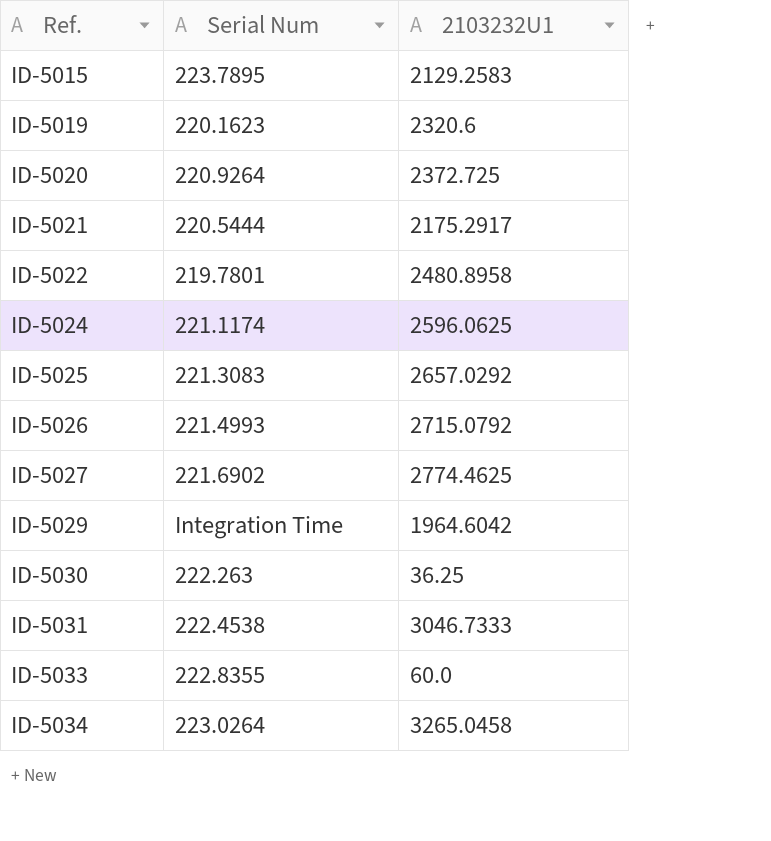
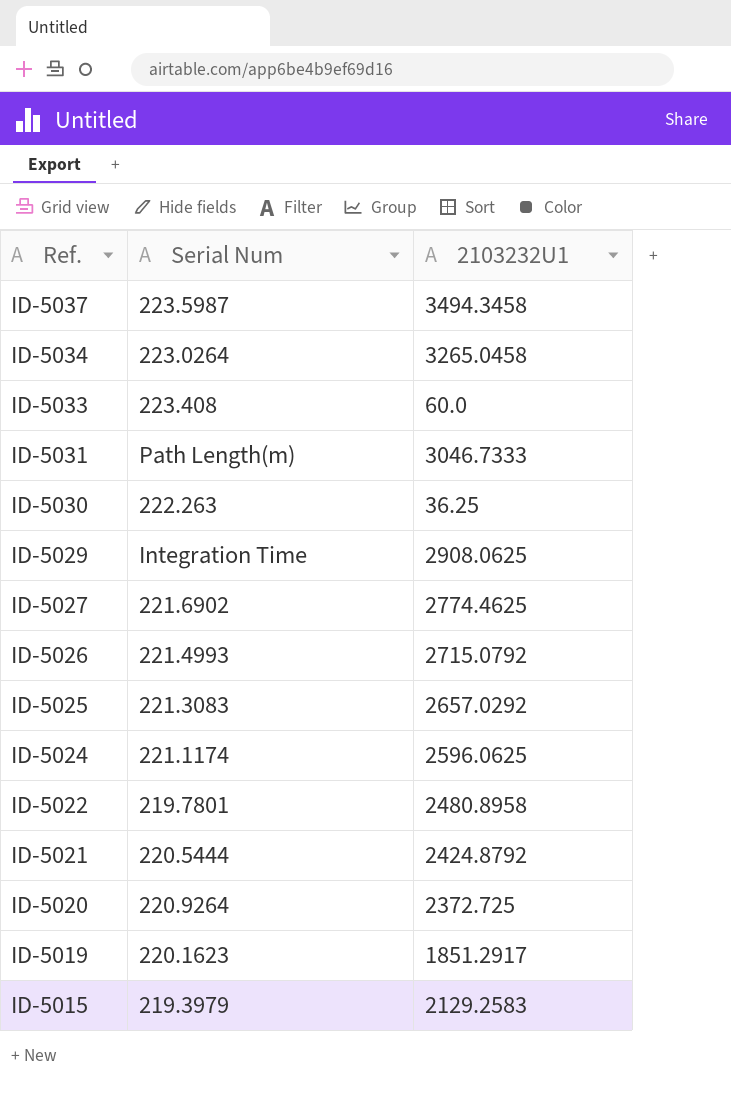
row order: Ref. ascending -> Ref. descending
row ID-5037: none -> 223.5987 | 3494.3458
ID-5033 | Serial Num: 222.8355 -> 223.408
ID-5031 | Serial Num: 222.4538 -> Path Length(m)
ID-5029 | 2103232U1: 1964.6042 -> 2908.0625
ID-5021 | 2103232U1: 2175.2917 -> 2424.8792
ID-5019 | 2103232U1: 2320.6 -> 1851.2917
ID-5015 | Serial Num: 223.7895 -> 219.3979

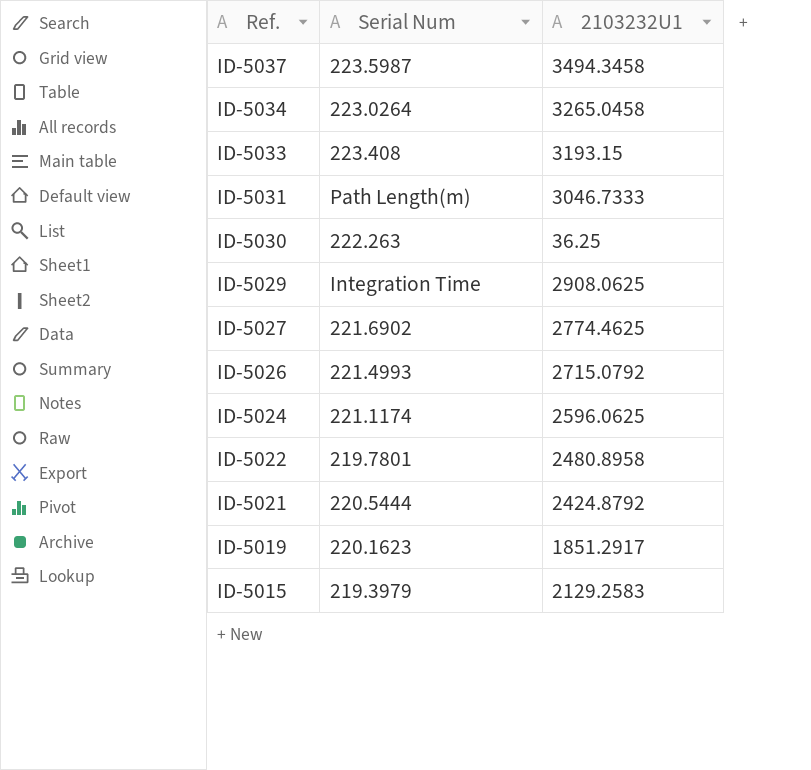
row ID-5025: 221.3083 | 2657.0292 -> none
row ID-5020: 220.9264 | 2372.725 -> none
ID-5033 | 2103232U1: 60.0 -> 3193.15

